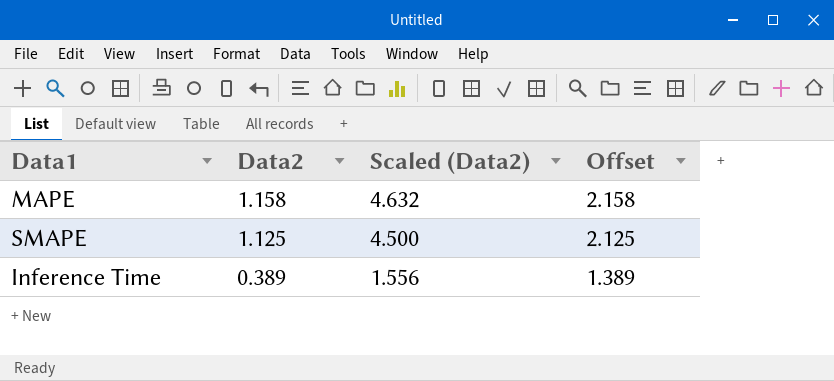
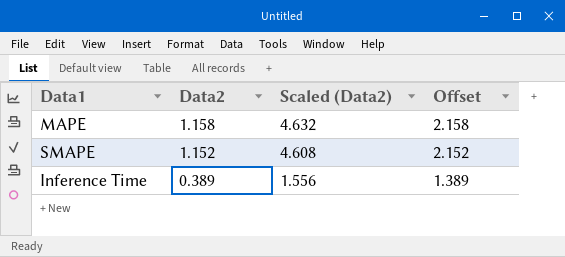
SMAPE | Data2: 1.125 -> 1.152
SMAPE | Scaled (Data2): 4.500 -> 4.608
SMAPE | Offset: 2.125 -> 2.152

